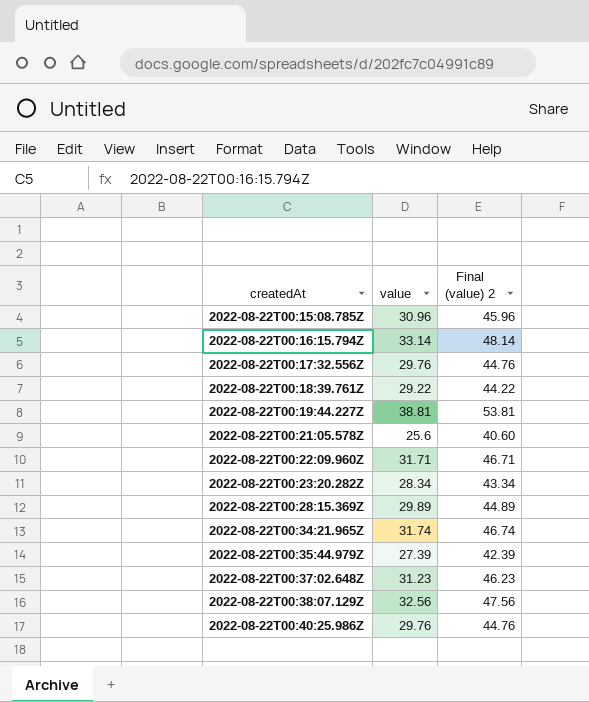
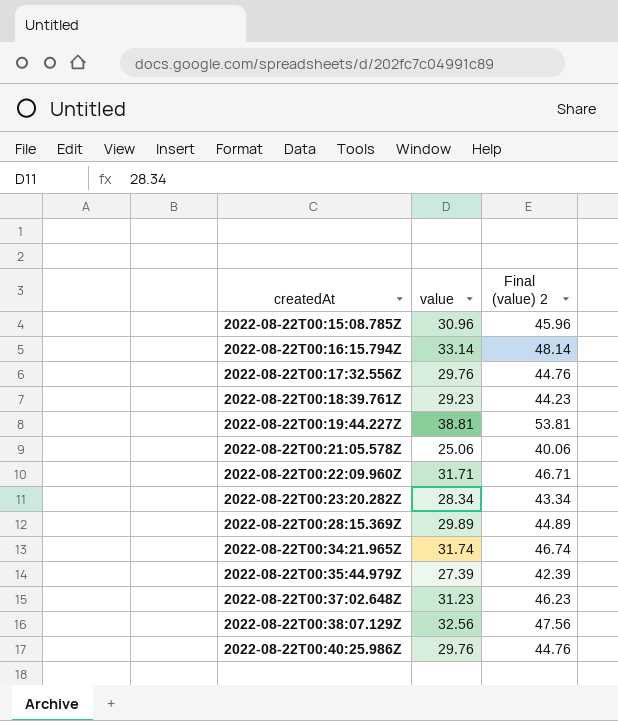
2022-08-22T00:18:39.761Z | value: 29.22 -> 29.23
2022-08-22T00:18:39.761Z | Final (value) 2: 44.22 -> 44.23
2022-08-22T00:21:05.578Z | value: 25.6 -> 25.06
2022-08-22T00:21:05.578Z | Final (value) 2: 40.60 -> 40.06

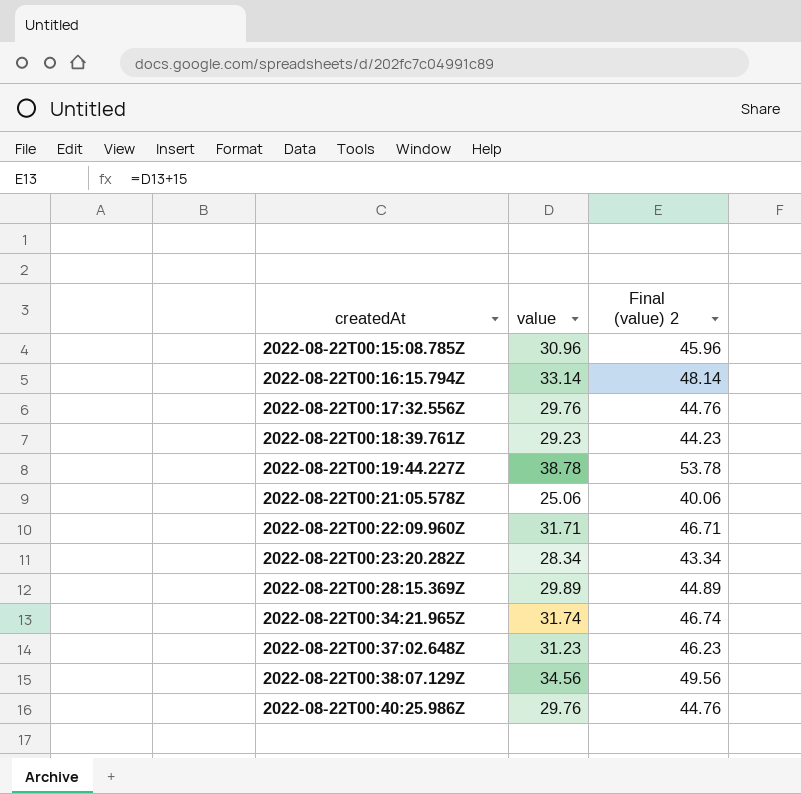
row 2022-08-22T00:35:44.979Z: 27.39 | 42.39 -> none
2022-08-22T00:19:44.227Z | value: 38.81 -> 38.78
2022-08-22T00:19:44.227Z | Final (value) 2: 53.81 -> 53.78
2022-08-22T00:38:07.129Z | value: 32.56 -> 34.56
2022-08-22T00:38:07.129Z | Final (value) 2: 47.56 -> 49.56

